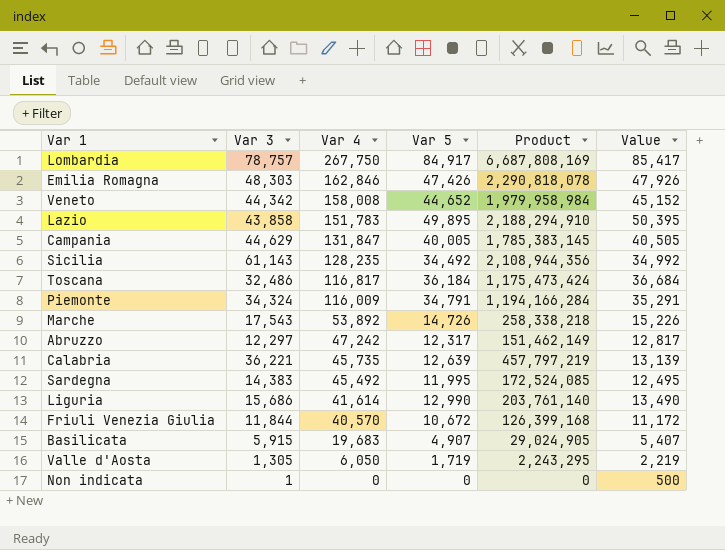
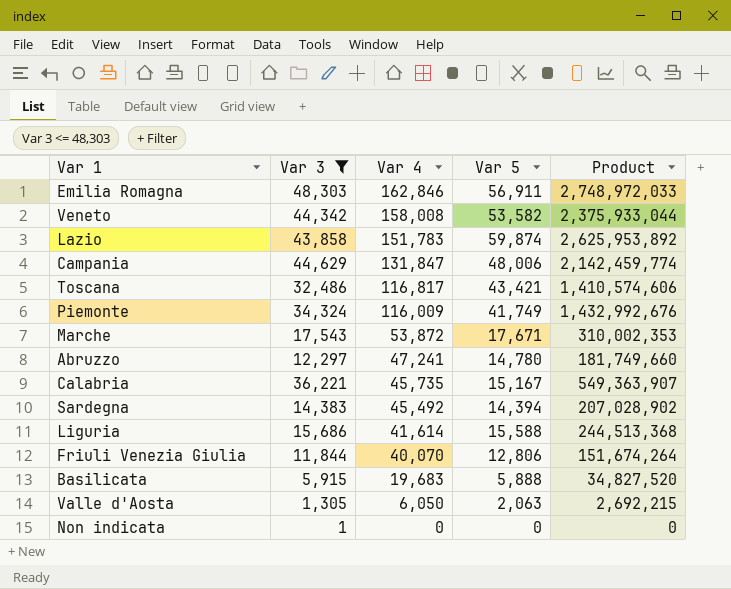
filter: none -> Var 3 <= 48,303
column Value | formula: [Var 5] + 500 -> none
Emilia Romagna | Var 5: 47,426 -> 56,911
Emilia Romagna | Product: 2,290,818,078 -> 2,748,972,033
Veneto | Var 5: 44,652 -> 53,582
Veneto | Product: 1,979,958,984 -> 2,375,933,044
Lazio | Var 5: 49,895 -> 59,874
Lazio | Product: 2,188,294,910 -> 2,625,953,892
Campania | Var 5: 40,005 -> 48,006
Campania | Product: 1,785,383,145 -> 2,142,459,774
Toscana | Var 5: 36,184 -> 43,421
Toscana | Product: 1,175,473,424 -> 1,410,574,606
Piemonte | Var 5: 34,791 -> 41,749
Piemonte | Product: 1,194,166,284 -> 1,432,992,676
Marche | Var 4: 53,892 -> 53,872
Marche | Var 5: 14,726 -> 17,671
Marche | Product: 258,338,218 -> 310,002,353
Abruzzo | Var 4: 47,242 -> 47,241
Abruzzo | Var 5: 12,317 -> 14,780
Abruzzo | Product: 151,462,149 -> 181,749,660
Calabria | Var 5: 12,639 -> 15,167
Calabria | Product: 457,797,219 -> 549,363,907
Sardegna | Var 5: 11,995 -> 14,394
Sardegna | Product: 172,524,085 -> 207,028,902
Liguria | Var 5: 12,990 -> 15,588
Liguria | Product: 203,761,140 -> 244,513,368
Friuli Venezia Giulia | Var 4: 40,570 -> 40,070
Friuli Venezia Giulia | Var 5: 10,672 -> 12,806
Friuli Venezia Giulia | Product: 126,399,168 -> 151,674,264
Basilicata | Var 5: 4,907 -> 5,888
Basilicata | Product: 29,024,905 -> 34,827,520
Valle d'Aosta | Var 5: 1,719 -> 2,063
Valle d'Aosta | Product: 2,243,295 -> 2,692,215

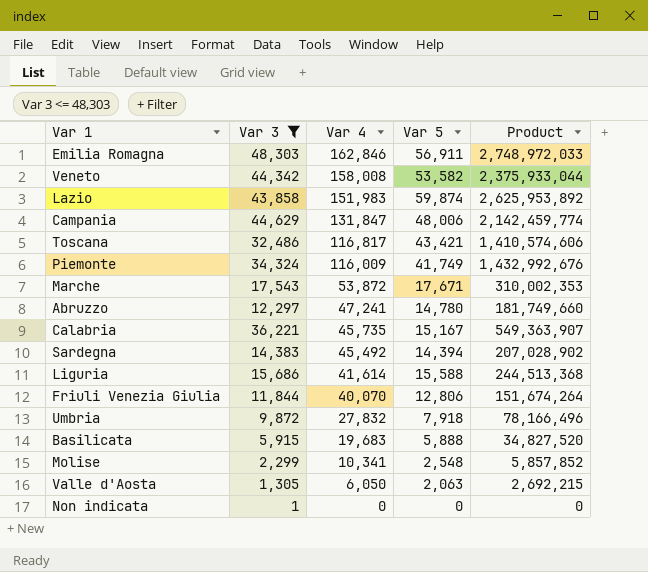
Lazio | Var 4: 151,783 -> 151,983
row Umbria: none -> 9,872 | 27,832 | 7,918 | 78,166,496
row Molise: none -> 2,299 | 10,341 | 2,548 | 5,857,852

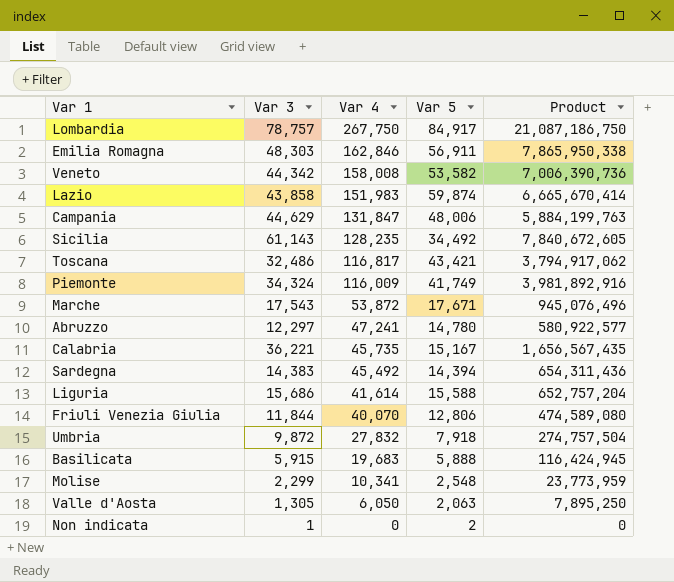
filter: Var 3 <= 48,303 -> none
column Product | formula: [Var 3] * [Var 5] -> [Var 3] * [Var 4]
Non indicata | Var 5: 0 -> 2

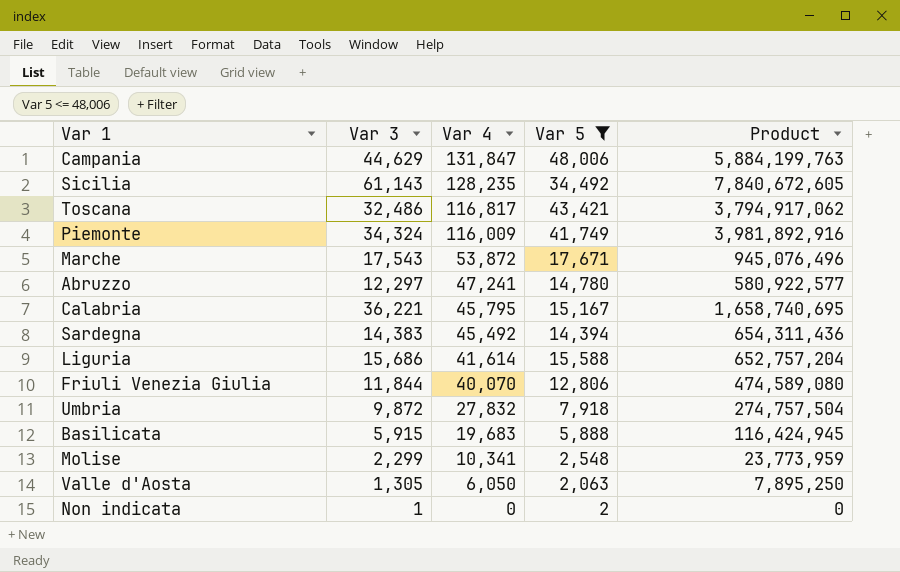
filter: none -> Var 5 <= 48,006
Calabria | Var 4: 45,735 -> 45,795
Calabria | Product: 1,656,567,435 -> 1,658,740,695

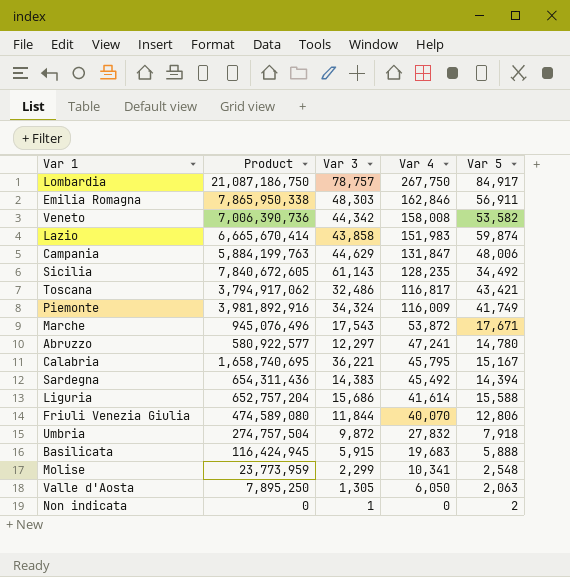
filter: Var 5 <= 48,006 -> none
column Product | position: 5 -> 2

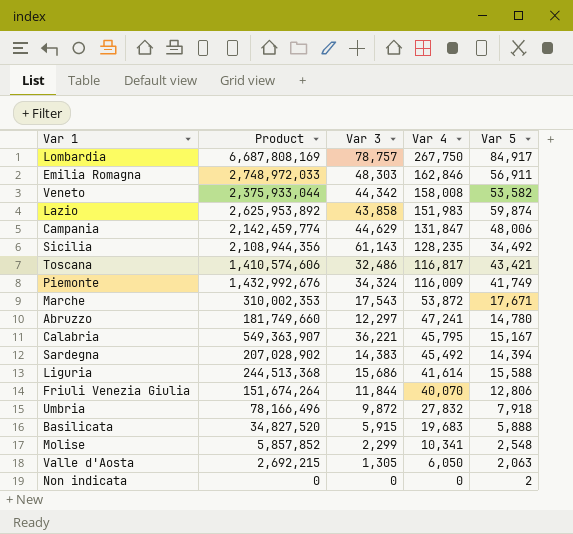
column Product | formula: [Var 3] * [Var 4] -> [Var 3] * [Var 5]
Non indicata | Var 3: 1 -> 0

